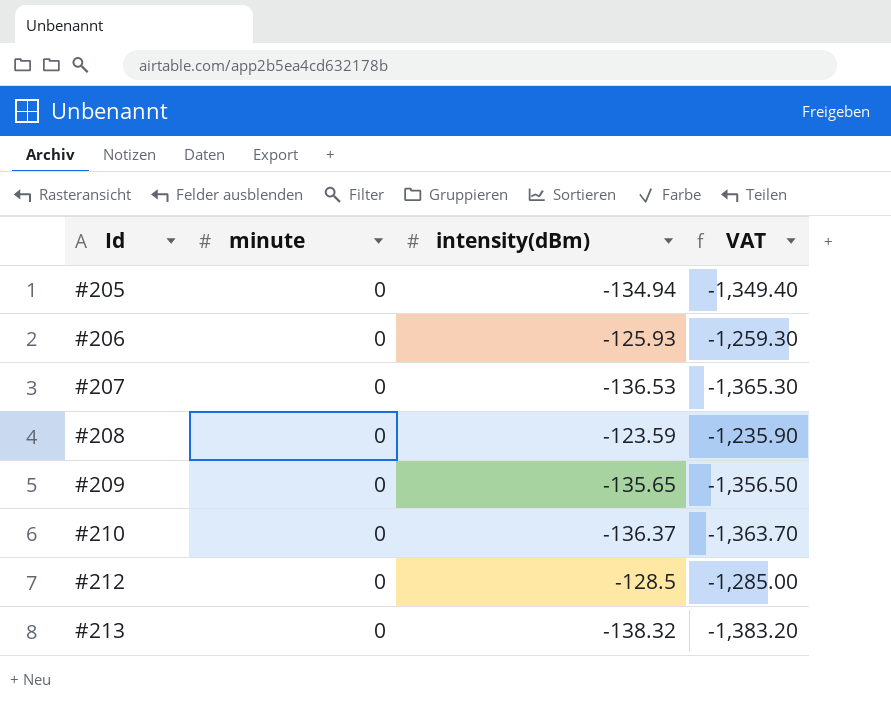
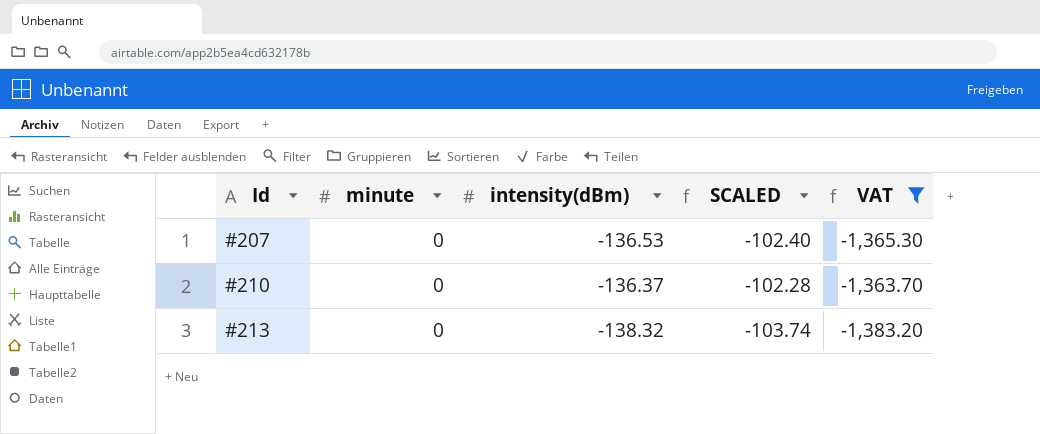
filter: none -> VAT <= -1,363.70
column SCALED | formula: none -> [intensity(dBm)] * 0.75

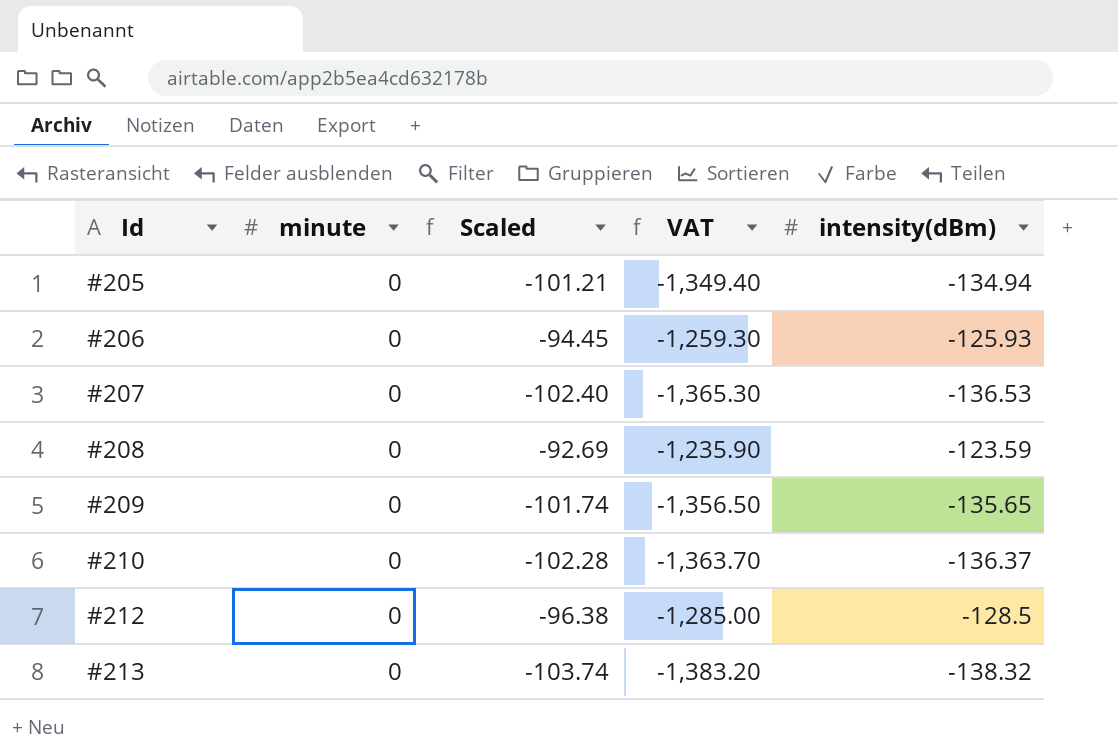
filter: VAT <= -1,363.70 -> none
column name: SCALED -> Scaled
column intensity(dBm) | position: 3 -> 5

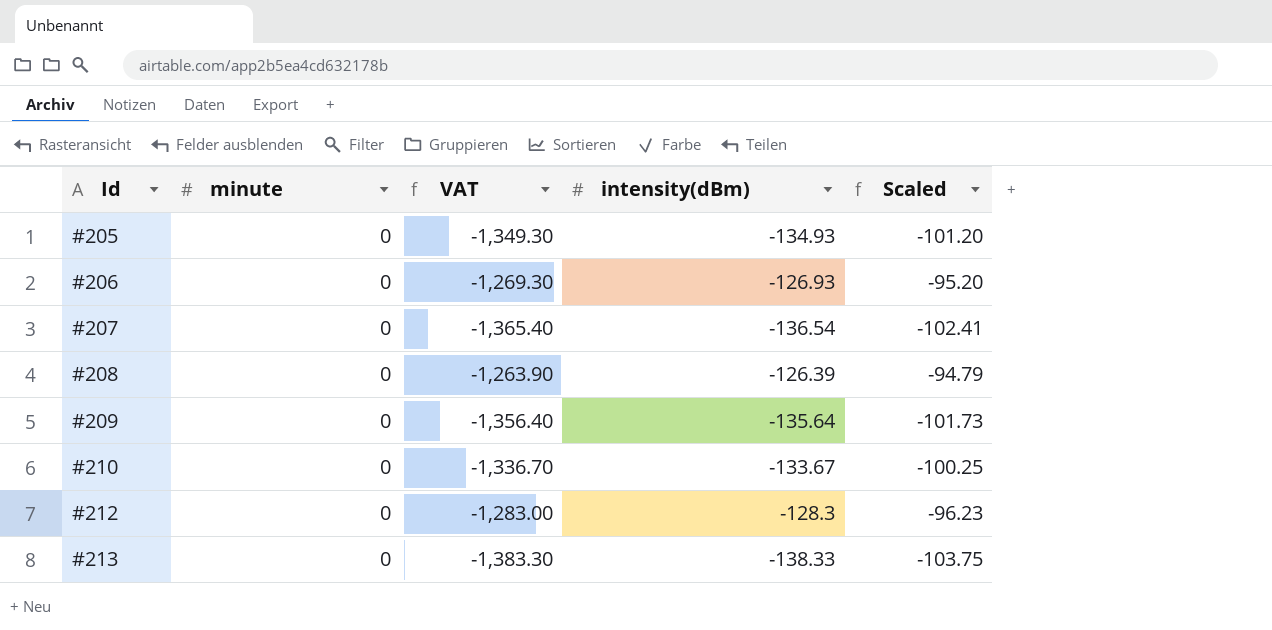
column Scaled | position: 3 -> 5
#205 | VAT: -1,349.40 -> -1,349.30
#205 | intensity(dBm): -134.94 -> -134.93
#205 | Scaled: -101.21 -> -101.20
#206 | VAT: -1,259.30 -> -1,269.30
#206 | intensity(dBm): -125.93 -> -126.93
#206 | Scaled: -94.45 -> -95.20
#207 | VAT: -1,365.30 -> -1,365.40
#207 | intensity(dBm): -136.53 -> -136.54
#207 | Scaled: -102.40 -> -102.41
#208 | VAT: -1,235.90 -> -1,263.90
#208 | intensity(dBm): -123.59 -> -126.39
#208 | Scaled: -92.69 -> -94.79
#209 | VAT: -1,356.50 -> -1,356.40
#209 | intensity(dBm): -135.65 -> -135.64
#209 | Scaled: -101.74 -> -101.73
#210 | VAT: -1,363.70 -> -1,336.70
#210 | intensity(dBm): -136.37 -> -133.67
#210 | Scaled: -102.28 -> -100.25
#212 | VAT: -1,285.00 -> -1,283.00
#212 | intensity(dBm): -128.5 -> -128.3
#212 | Scaled: -96.38 -> -96.23
#213 | VAT: -1,383.20 -> -1,383.30
#213 | intensity(dBm): -138.32 -> -138.33
#213 | Scaled: -103.74 -> -103.75

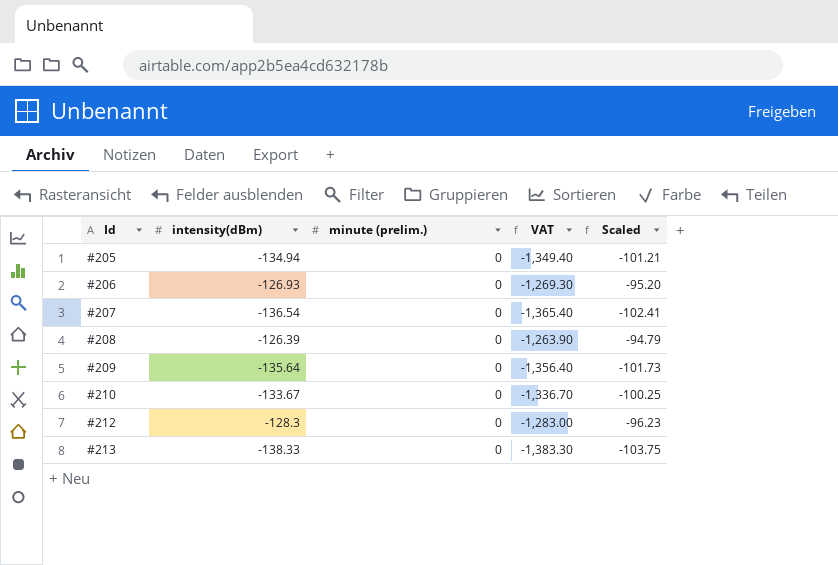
column intensity(dBm) | position: 4 -> 2
column name: minute -> minute (prelim.)
#205 | intensity(dBm): -134.93 -> -134.94
#205 | VAT: -1,349.30 -> -1,349.40
#205 | Scaled: -101.20 -> -101.21

